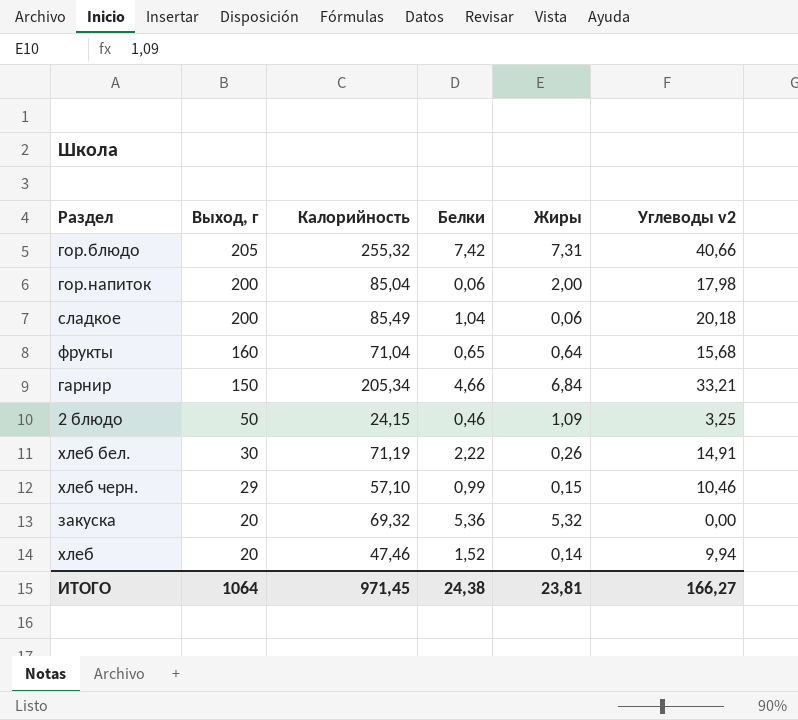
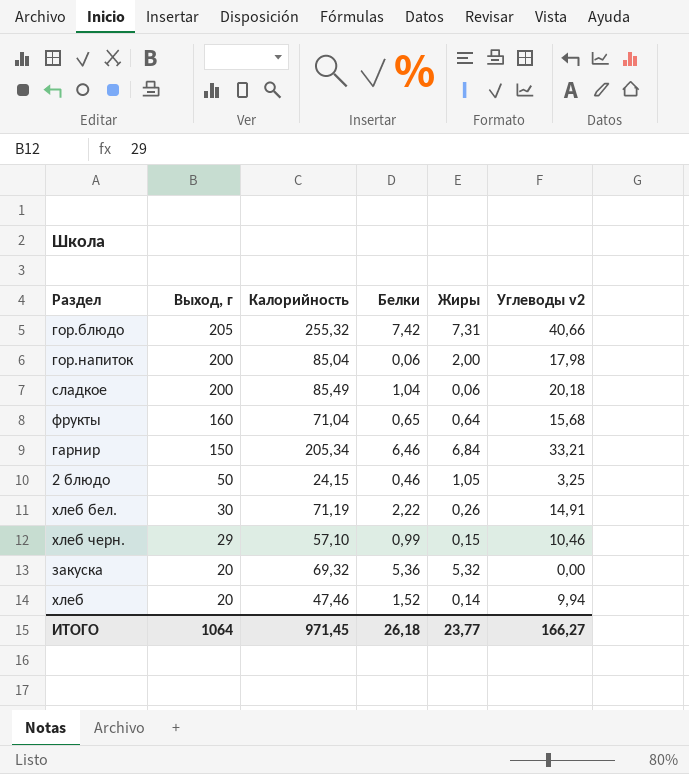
гарнир | Белки: 4,66 -> 6,46
2 блюдо | Жиры: 1,09 -> 1,05
ИТОГО | Белки: 24,38 -> 26,18
ИТОГО | Жиры: 23,81 -> 23,77

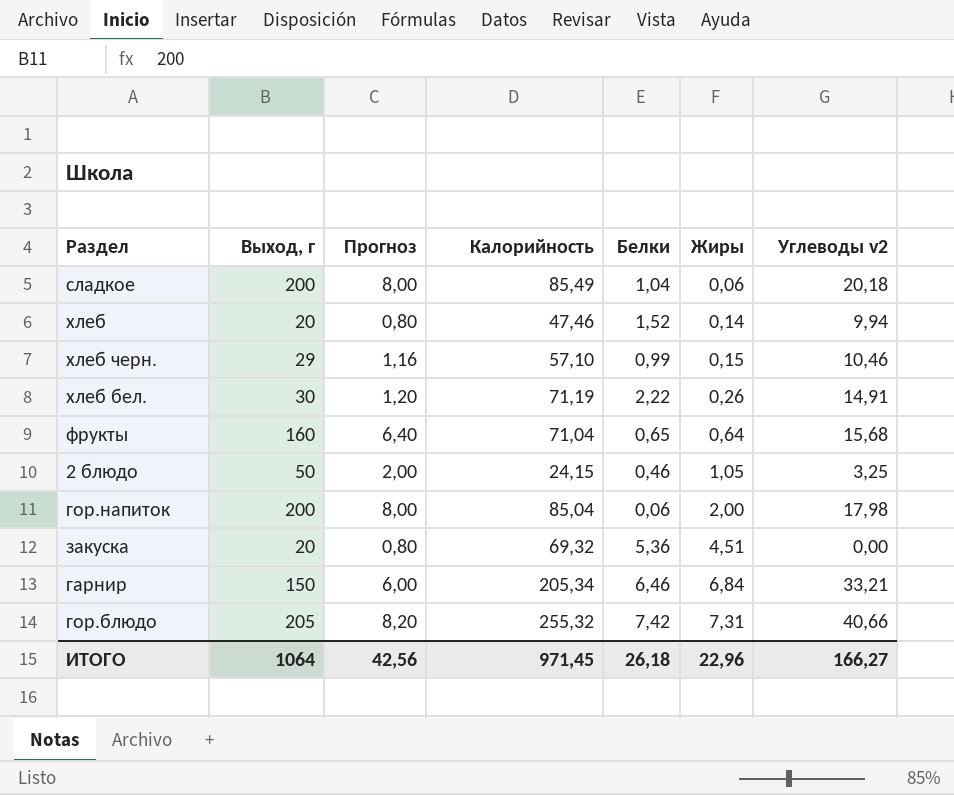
row order: Выход, г descending -> Жиры ascending
column Прогноз | formula: none -> [Выход, г] * 0,04
закуска | Жиры: 5,32 -> 4,51
ИТОГО | Жиры: 23,77 -> 22,96

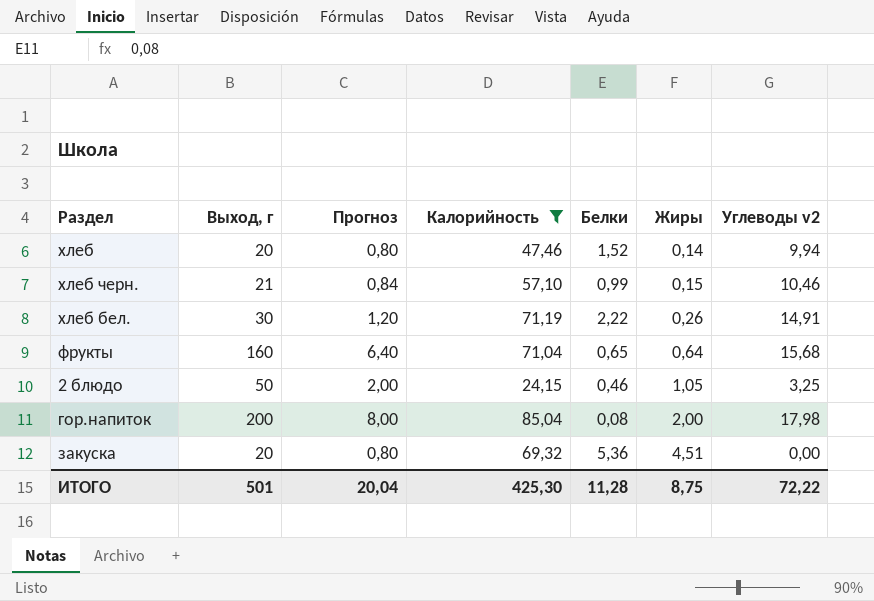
filter: none -> Калорийность <= 85,04
хлеб черн. | Выход, г: 29 -> 21
хлеб черн. | Прогноз: 1,16 -> 0,84
гор.напиток | Белки: 0,06 -> 0,08
ИТОГО | Выход, г: 1064 -> 501
ИТОГО | Прогноз: 42,56 -> 20,04
ИТОГО | Калорийность: 971,45 -> 425,30
ИТОГО | Белки: 26,18 -> 11,28
ИТОГО | Жиры: 22,96 -> 8,75
ИТОГО | Углеводы v2: 166,27 -> 72,22

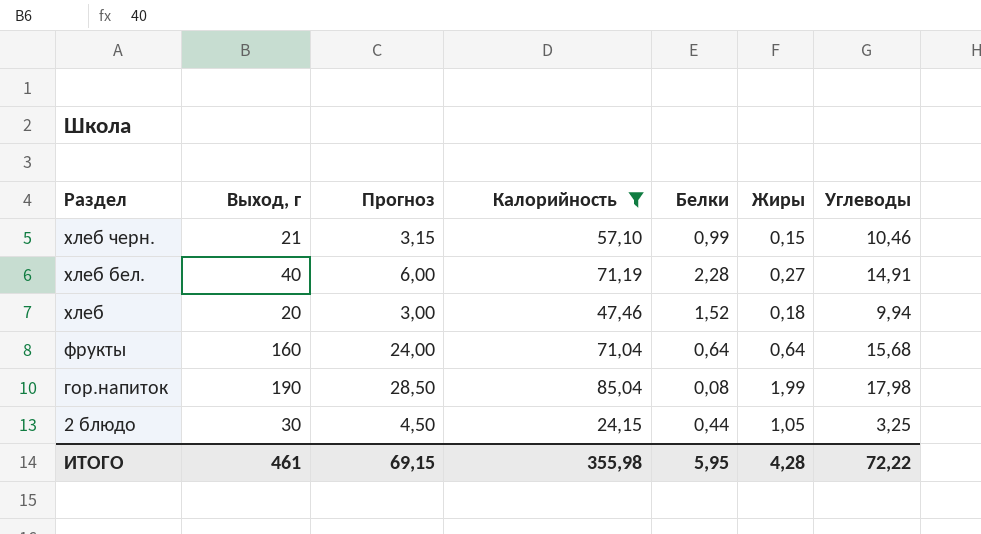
row order: Жиры ascending -> Раздел descending
column Прогноз | formula: [Выход, г] * 0,04 -> [Выход, г] * 0,15
column name: Углеводы v2 -> Углеводы
row закуска: 20 | 0,80 | 69,32 | 5,36 | 4,51 | 0,00 -> none
хлеб бел. | Выход, г: 30 -> 40
хлеб бел. | Белки: 2,22 -> 2,28
хлеб бел. | Жиры: 0,26 -> 0,27
хлеб | Жиры: 0,14 -> 0,18
фрукты | Белки: 0,65 -> 0,64
гор.напиток | Выход, г: 200 -> 190
гор.напиток | Жиры: 2,00 -> 1,99
2 блюдо | Выход, г: 50 -> 30
2 блюдо | Белки: 0,46 -> 0,44
ИТОГО | Выход, г: 501 -> 461
ИТОГО | Прогноз: 20,04 -> 69,15
ИТОГО | Калорийность: 425,30 -> 355,98
ИТОГО | Белки: 11,28 -> 5,95
ИТОГО | Жиры: 8,75 -> 4,28

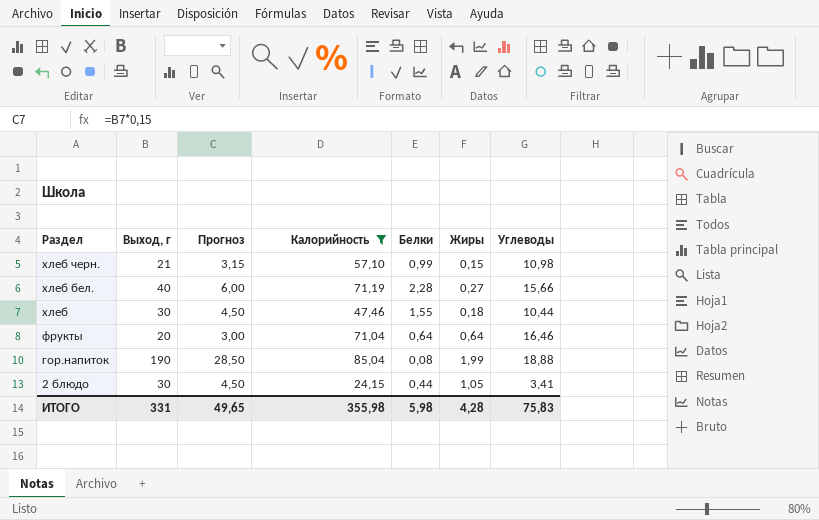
хлеб черн. | Углеводы: 10,46 -> 10,98
хлеб бел. | Углеводы: 14,91 -> 15,66
хлеб | Выход, г: 20 -> 30
хлеб | Прогноз: 3,00 -> 4,50
хлеб | Белки: 1,52 -> 1,55
хлеб | Углеводы: 9,94 -> 10,44
фрукты | Выход, г: 160 -> 20
фрукты | Прогноз: 24,00 -> 3,00
фрукты | Углеводы: 15,68 -> 16,46
гор.напиток | Углеводы: 17,98 -> 18,88
2 блюдо | Углеводы: 3,25 -> 3,41
ИТОГО | Выход, г: 461 -> 331
ИТОГО | Прогноз: 69,15 -> 49,65
ИТОГО | Белки: 5,95 -> 5,98
ИТОГО | Углеводы: 72,22 -> 75,83

